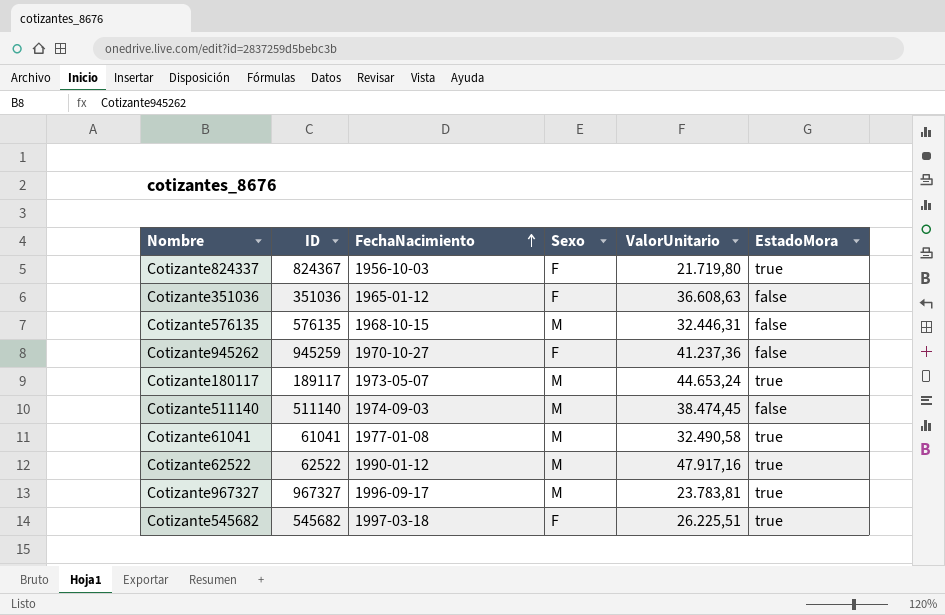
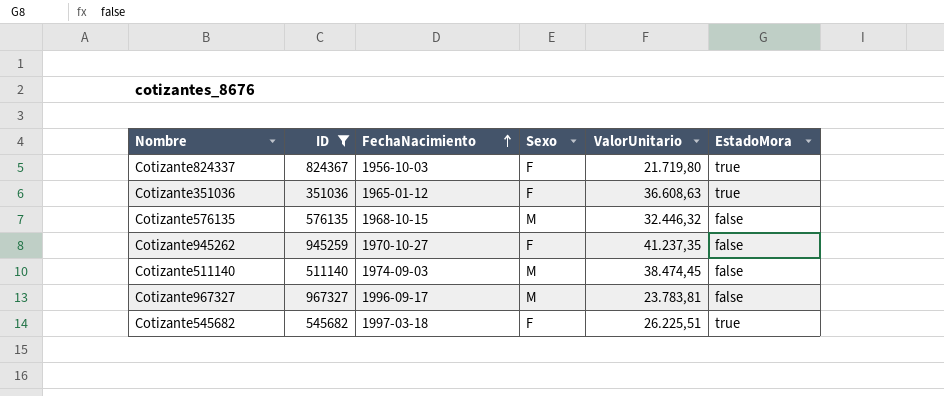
filter: none -> ID >= 351036
Cotizante351036 | EstadoMora: false -> true
Cotizante576135 | ValorUnitario: 32.446,31 -> 32.446,32
Cotizante945262 | ValorUnitario: 41.237,36 -> 41.237,35
Cotizante967327 | EstadoMora: true -> false

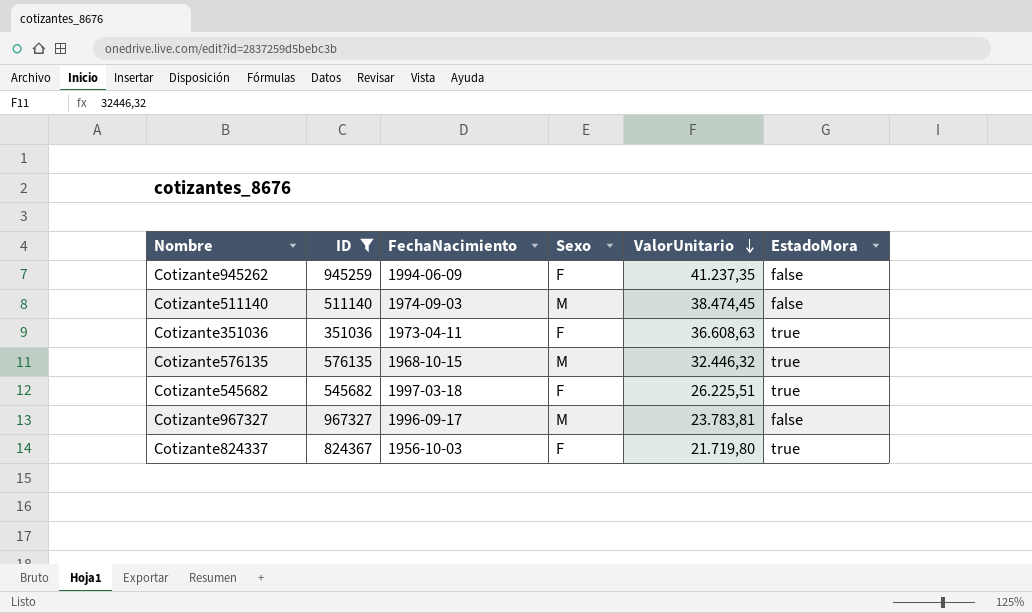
row order: FechaNacimiento ascending -> ValorUnitario descending
Cotizante945262 | FechaNacimiento: 1970-10-27 -> 1994-06-09
Cotizante351036 | FechaNacimiento: 1965-01-12 -> 1973-04-11
Cotizante576135 | EstadoMora: false -> true

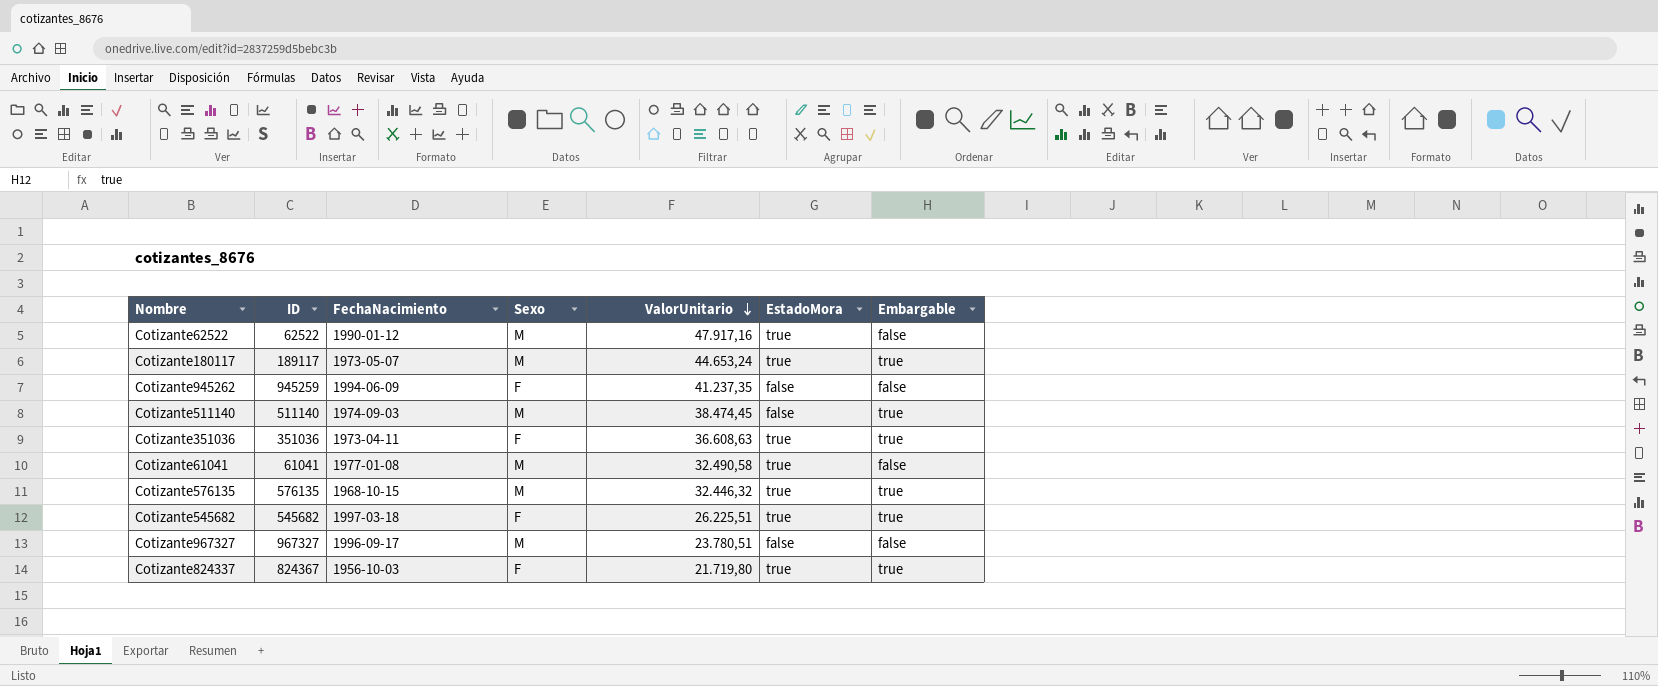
filter: ID >= 351036 -> none
column Embargable | position: none -> 7
Cotizante967327 | ValorUnitario: 23.783,81 -> 23.780,51

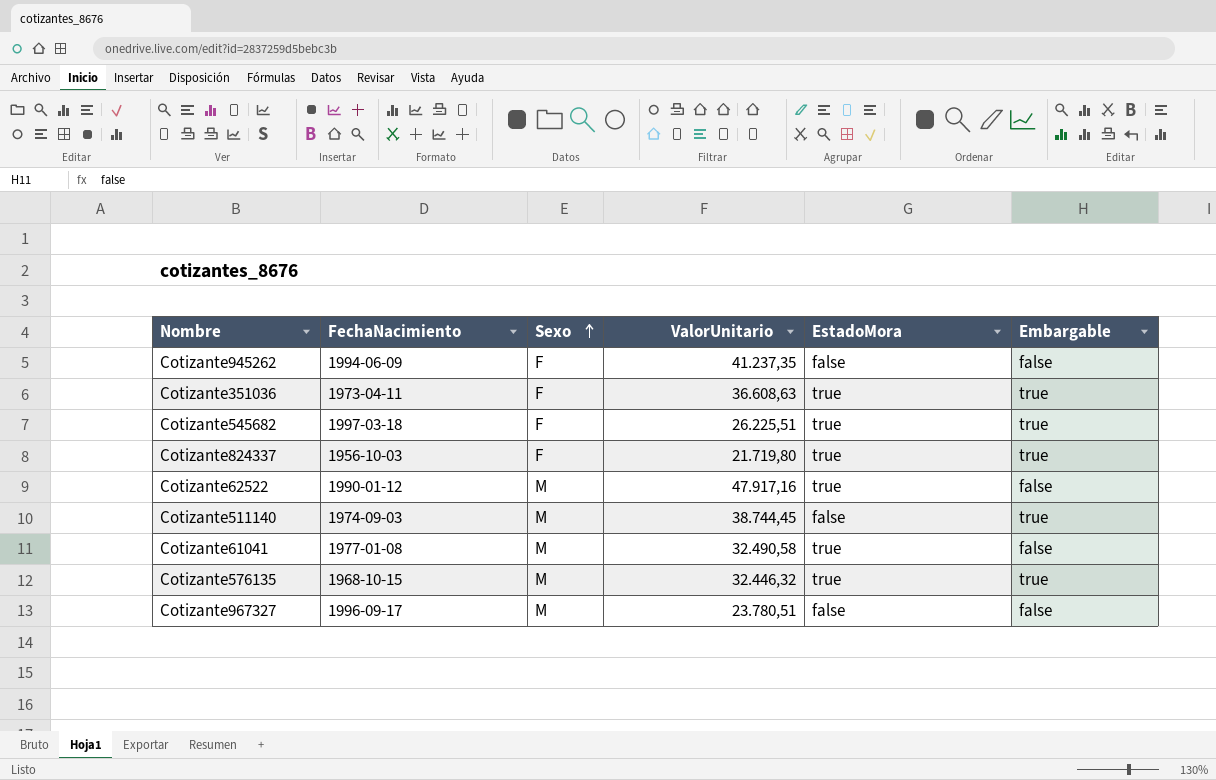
row order: ValorUnitario descending -> Sexo ascending
column ID | position: 2 -> none
row Cotizante180117: 189117 | 1973-05-07 | M | 44.653,24 | true | true -> none
Cotizante511140 | ValorUnitario: 38.474,45 -> 38.744,45

